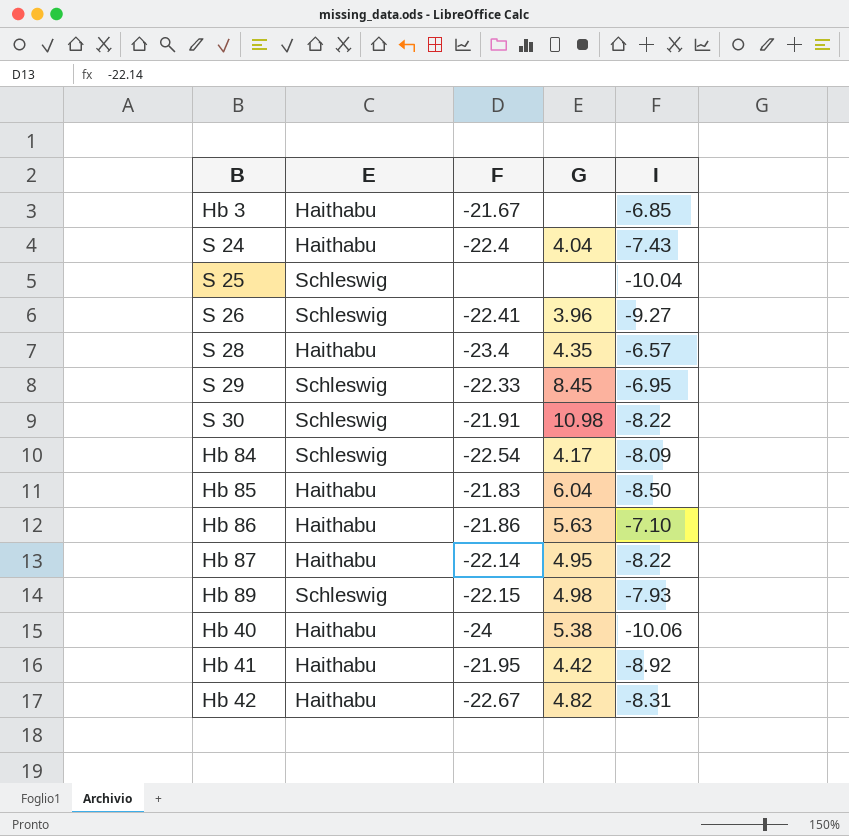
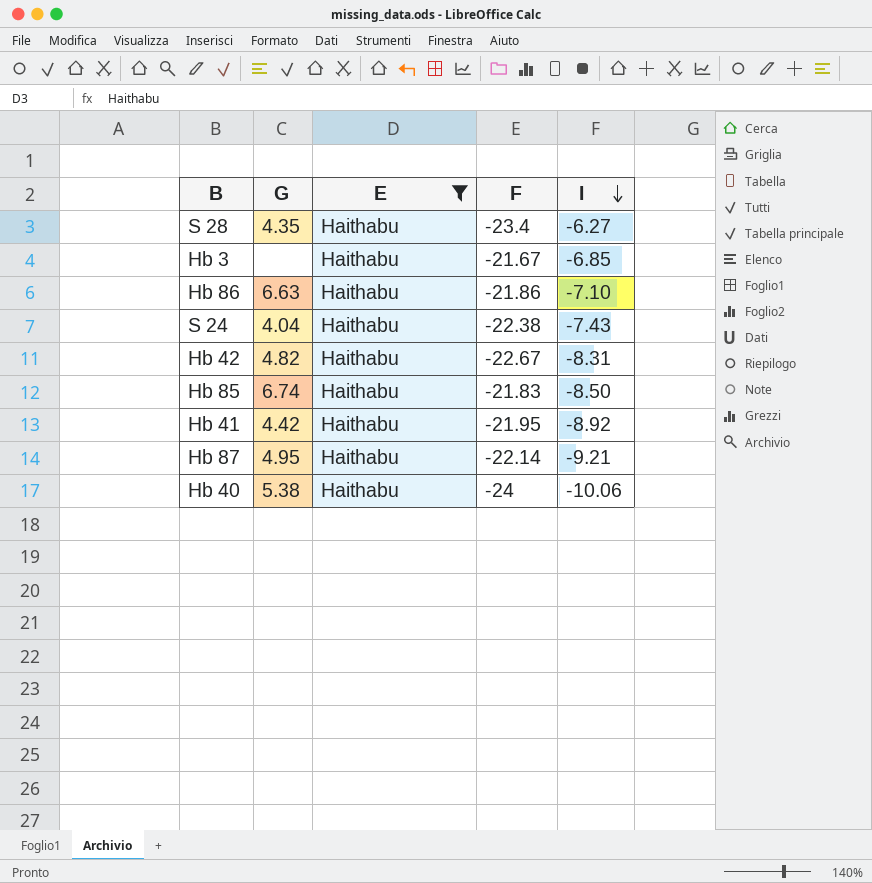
filter: none -> E = Haithabu
row order: none -> I descending
column G | position: 4 -> 2
S 28 | I: -6.57 -> -6.27
Hb 86 | G: 5.63 -> 6.63
S 24 | F: -22.4 -> -22.38
Hb 85 | G: 6.04 -> 6.74
Hb 87 | I: -8.22 -> -9.21

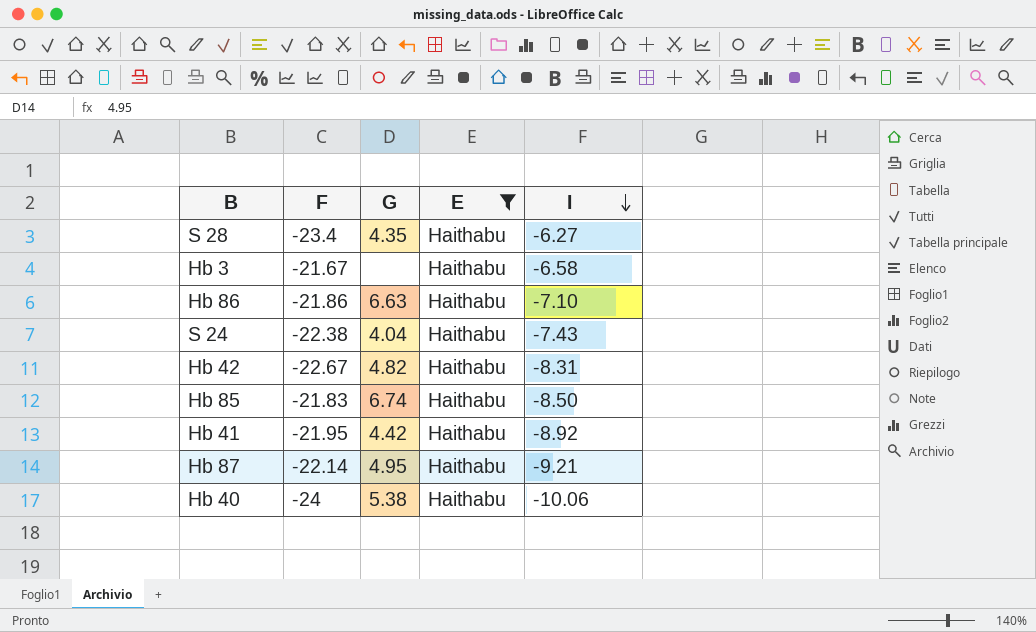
column F | position: 4 -> 2
Hb 3 | I: -6.85 -> -6.58

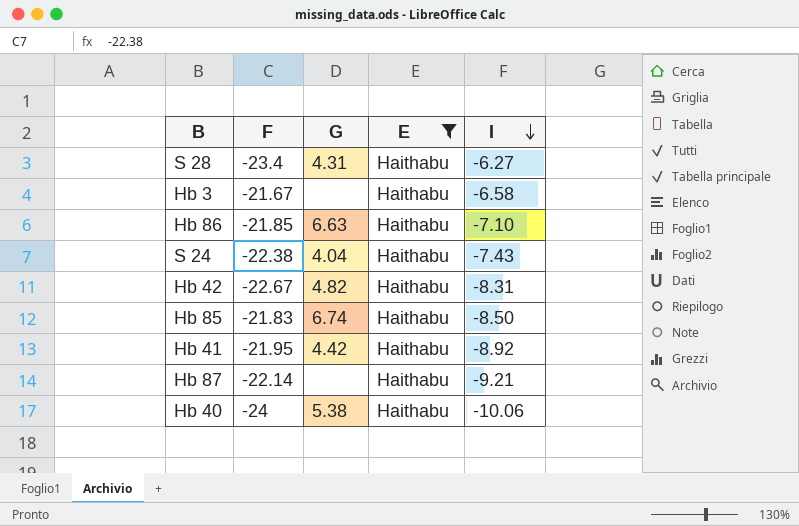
S 28 | G: 4.35 -> 4.31
Hb 86 | F: -21.86 -> -21.85
Hb 87 | G: 4.95 -> none

